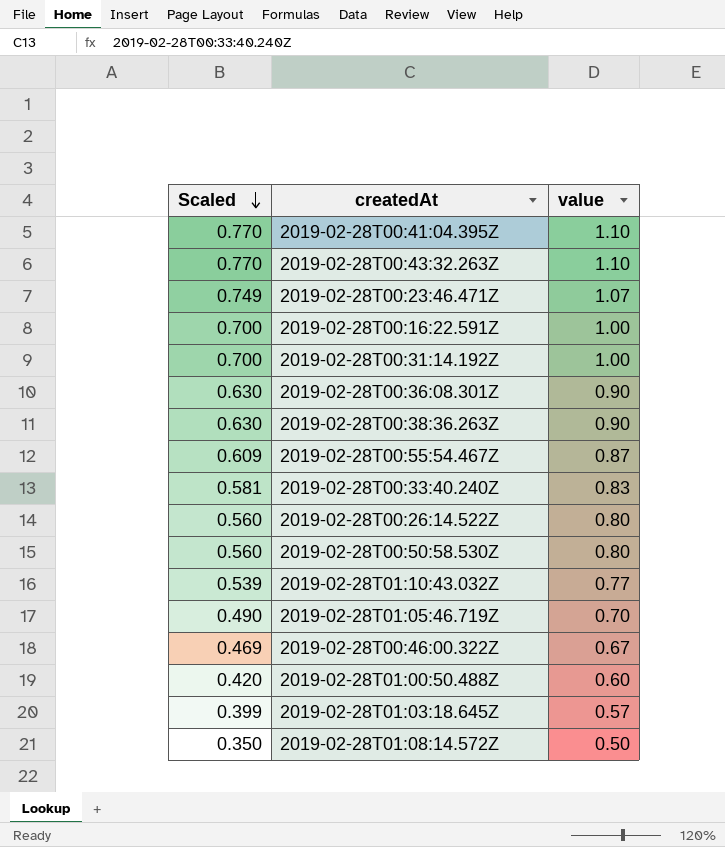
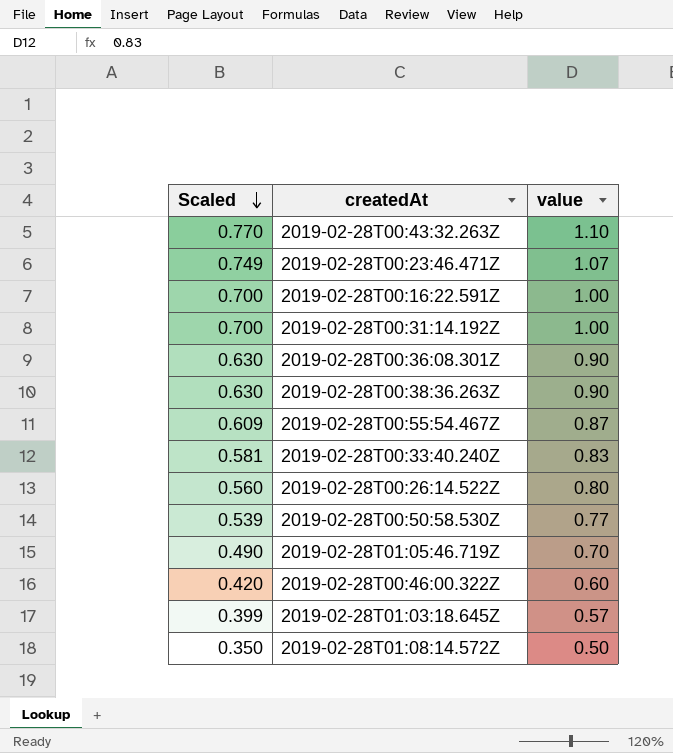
row 2019-02-28T00:41:04.395Z: 0.770 | 1.10 -> none
row 2019-02-28T01:10:43.032Z: 0.539 | 0.77 -> none
row 2019-02-28T01:00:50.488Z: 0.420 | 0.60 -> none
2019-02-28T00:50:58.530Z | Scaled: 0.560 -> 0.539
2019-02-28T00:50:58.530Z | value: 0.80 -> 0.77
2019-02-28T00:46:00.322Z | Scaled: 0.469 -> 0.420
2019-02-28T00:46:00.322Z | value: 0.67 -> 0.60

